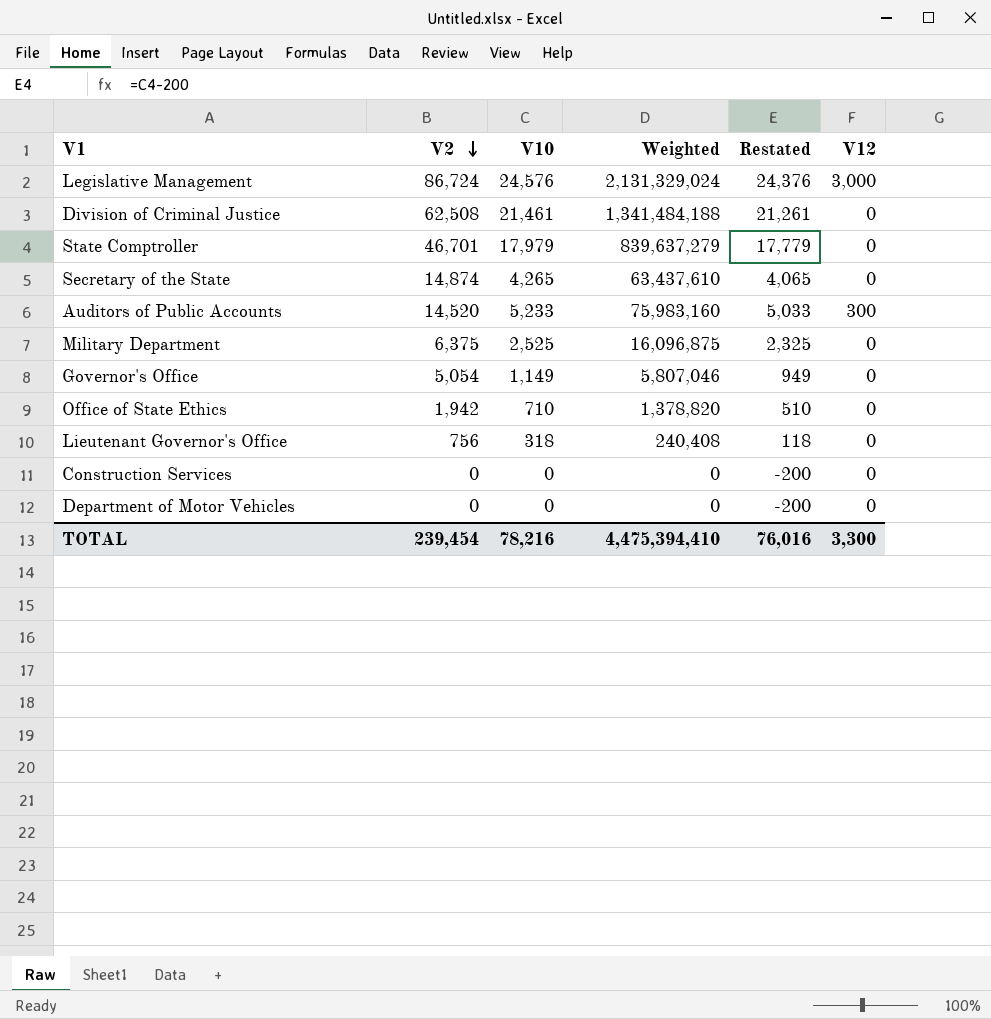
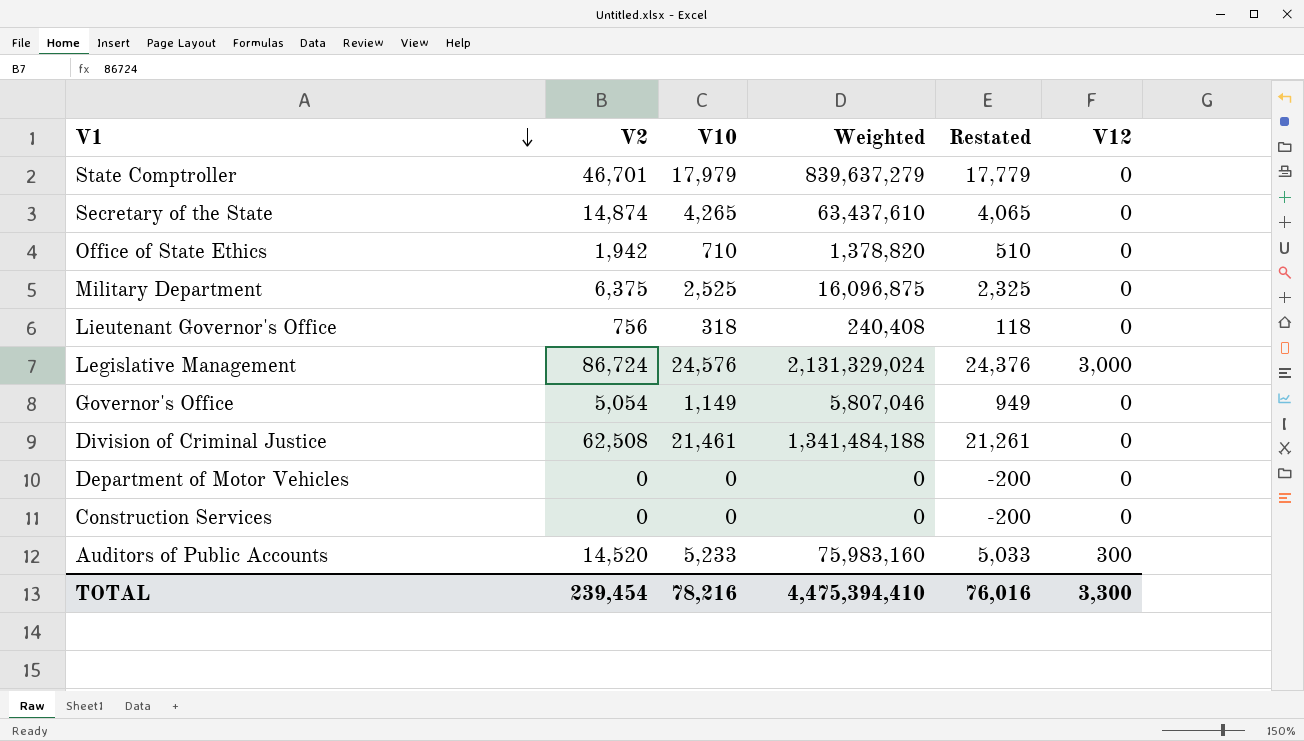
row order: V2 descending -> V1 descending

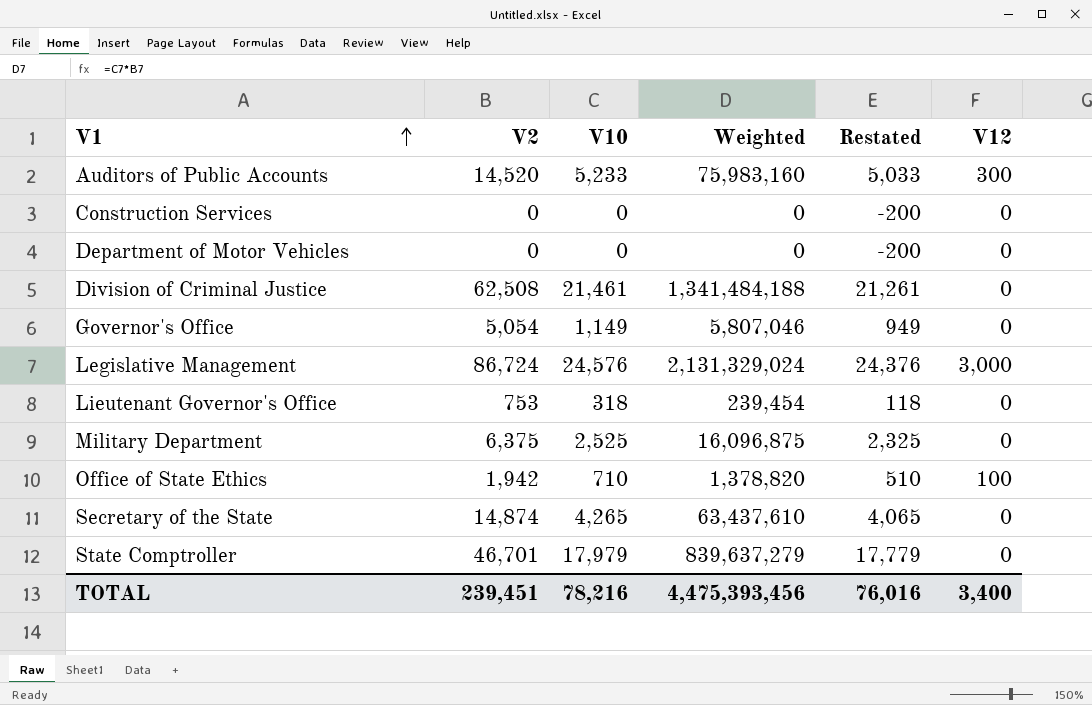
row order: V1 descending -> V1 ascending
Lieutenant Governor's Office | V2: 756 -> 753
Lieutenant Governor's Office | Weighted: 240,408 -> 239,454
Office of State Ethics | V12: 0 -> 100
TOTAL | V2: 239,454 -> 239,451
TOTAL | Weighted: 4,475,394,410 -> 4,475,393,456
TOTAL | V12: 3,300 -> 3,400

